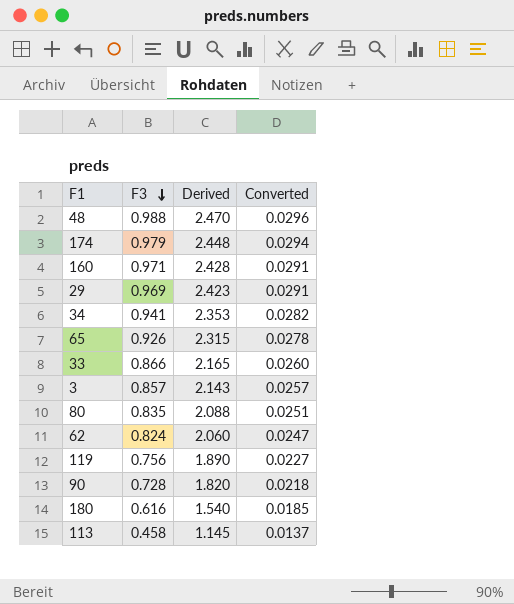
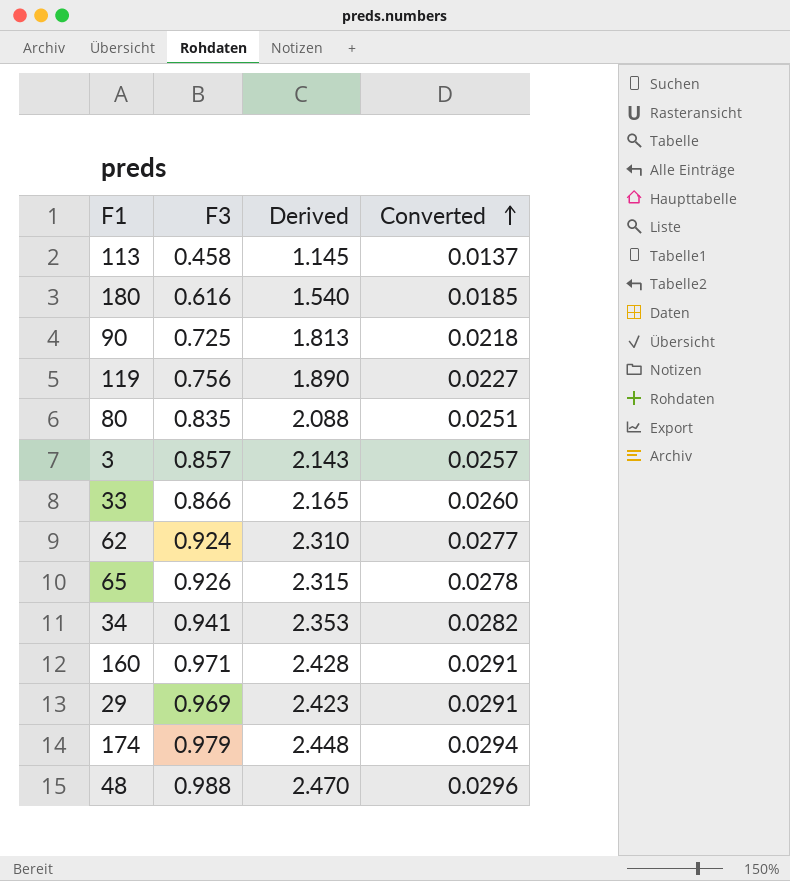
row order: F3 descending -> Converted ascending
90 | F3: 0.728 -> 0.725
90 | Derived: 1.820 -> 1.813
62 | F3: 0.824 -> 0.924
62 | Derived: 2.060 -> 2.310
62 | Converted: 0.0247 -> 0.0277

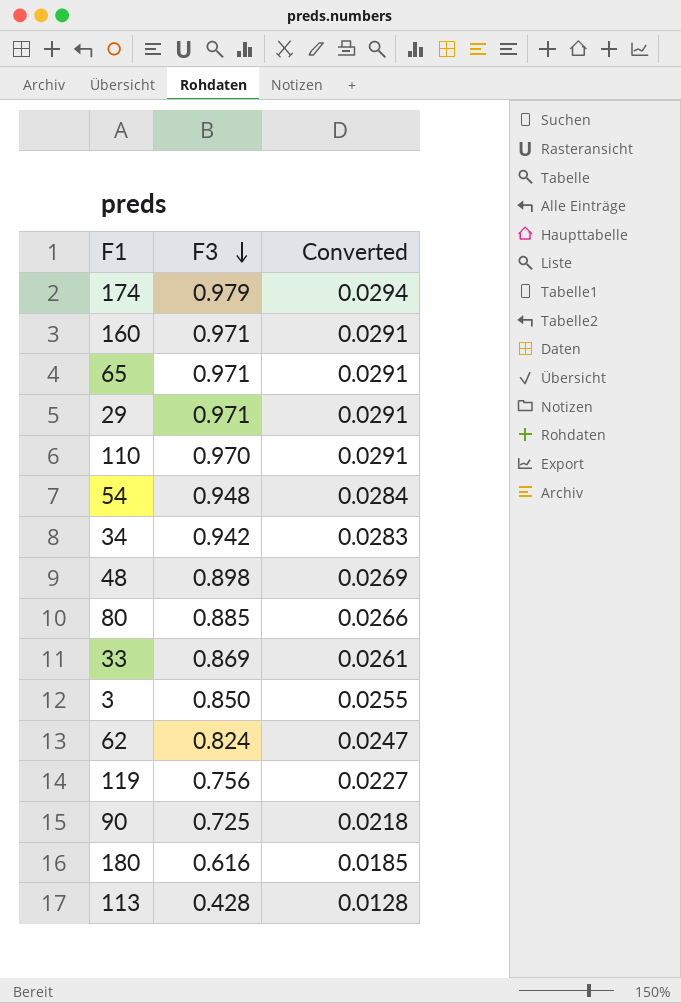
row order: Converted ascending -> F3 descending
column Derived | formula: [F3] * 2.5 -> none
65 | F3: 0.926 -> 0.971
65 | Converted: 0.0278 -> 0.0291
29 | F3: 0.969 -> 0.971
row 110: none -> 0.970 | 0.0291
row 54: none -> 0.948 | 0.0284
34 | F3: 0.941 -> 0.942
34 | Converted: 0.0282 -> 0.0283
48 | F3: 0.988 -> 0.898
48 | Converted: 0.0296 -> 0.0269
80 | F3: 0.835 -> 0.885
80 | Converted: 0.0251 -> 0.0266
33 | F3: 0.866 -> 0.869
33 | Converted: 0.0260 -> 0.0261
3 | F3: 0.857 -> 0.850
3 | Converted: 0.0257 -> 0.0255
62 | F3: 0.924 -> 0.824
62 | Converted: 0.0277 -> 0.0247
113 | F3: 0.458 -> 0.428
113 | Converted: 0.0137 -> 0.0128

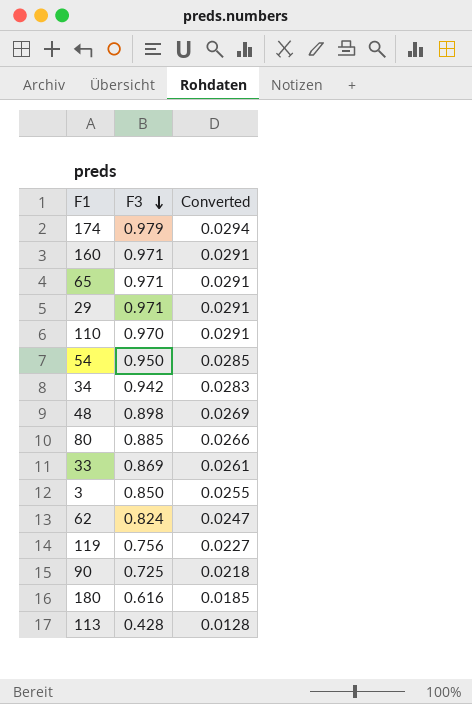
54 | F3: 0.948 -> 0.950
54 | Converted: 0.0284 -> 0.0285

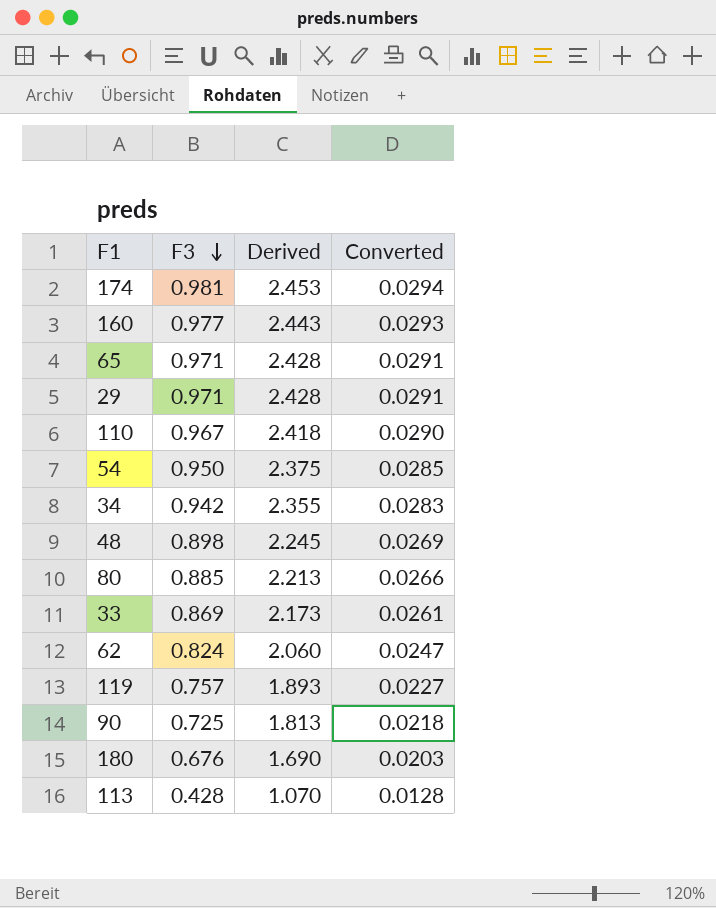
column Derived | formula: none -> [F3] * 2.5
row 3: 0.850 | 0.0255 -> none
174 | F3: 0.979 -> 0.981
160 | F3: 0.971 -> 0.977
160 | Converted: 0.0291 -> 0.0293
110 | F3: 0.970 -> 0.967
110 | Converted: 0.0291 -> 0.0290
119 | F3: 0.756 -> 0.757
180 | F3: 0.616 -> 0.676
180 | Converted: 0.0185 -> 0.0203

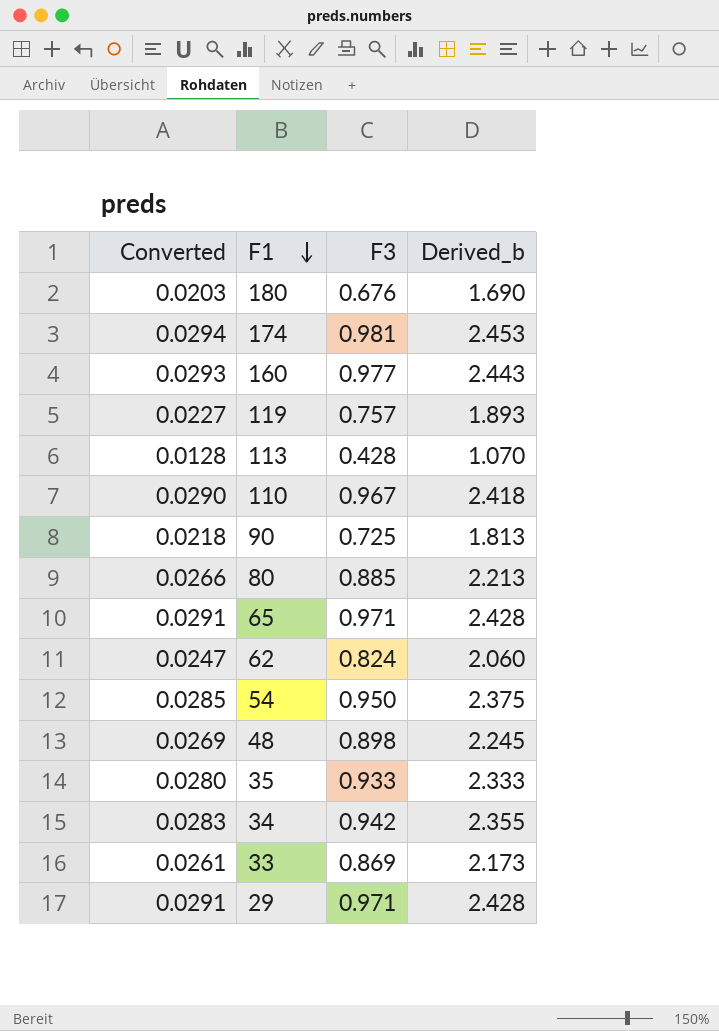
row order: F3 descending -> F1 descending
column Converted | position: 4 -> 1
column name: Derived -> Derived_b
row 35: none -> 0.0280 | 0.933 | 2.333

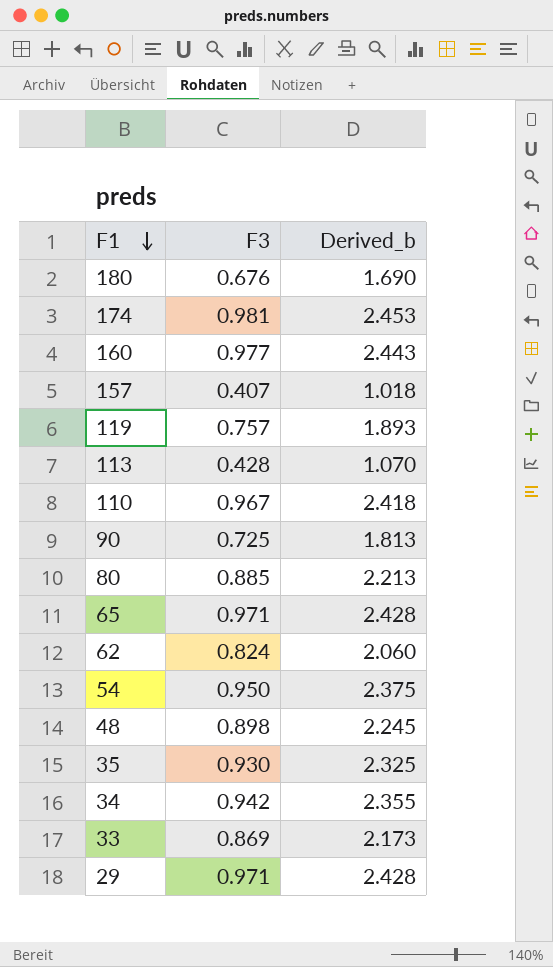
column Converted | formula: [F3] * 0.03 -> none
row 157: none -> 0.407 | 1.018
35 | F3: 0.933 -> 0.930
35 | Derived_b: 2.333 -> 2.325

